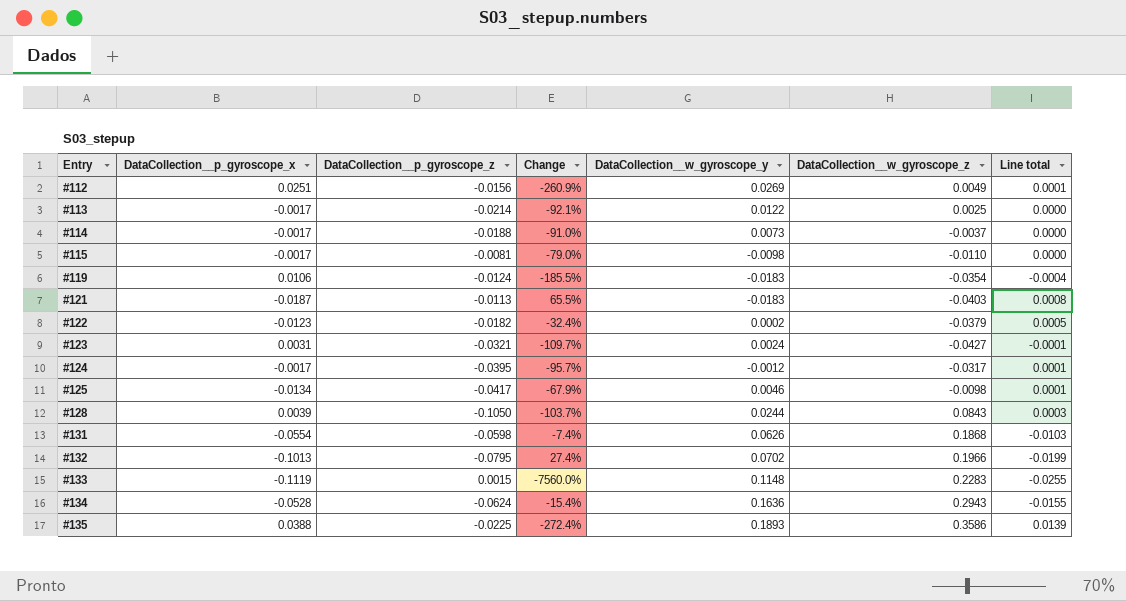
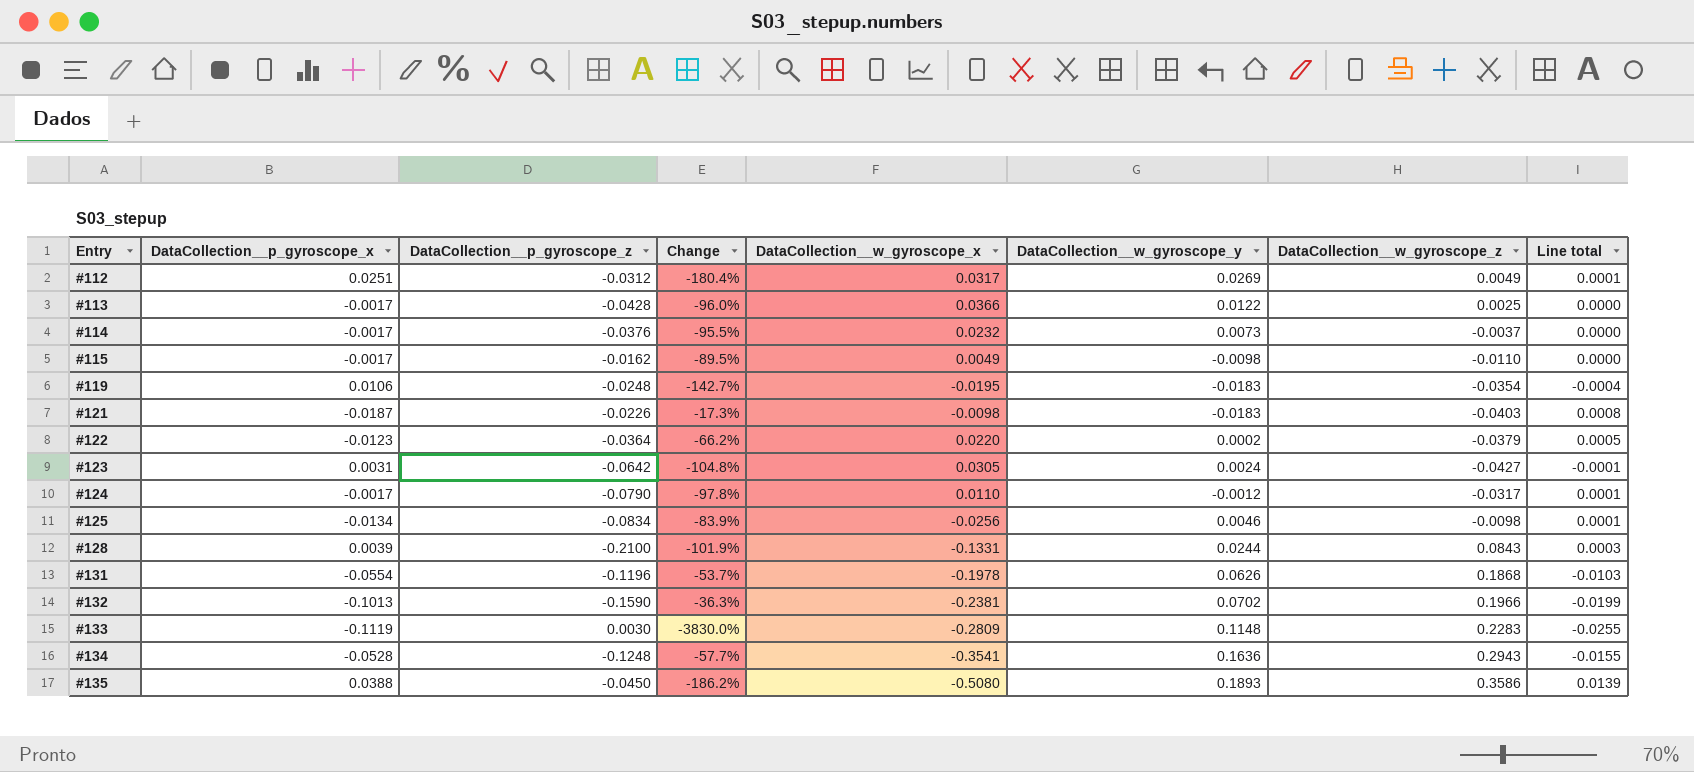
column DataCollection__w_gyroscope_x | position: none -> 5
#112 | DataCollection__p_gyroscope_z: -0.0156 -> -0.0312
#112 | Change: -260.9% -> -180.4%
#113 | DataCollection__p_gyroscope_z: -0.0214 -> -0.0428
#113 | Change: -92.1% -> -96.0%
#114 | DataCollection__p_gyroscope_z: -0.0188 -> -0.0376
#114 | Change: -91.0% -> -95.5%
#115 | DataCollection__p_gyroscope_z: -0.0081 -> -0.0162
#115 | Change: -79.0% -> -89.5%
#119 | DataCollection__p_gyroscope_z: -0.0124 -> -0.0248
#119 | Change: -185.5% -> -142.7%
#121 | DataCollection__p_gyroscope_z: -0.0113 -> -0.0226
#121 | Change: 65.5% -> -17.3%
#122 | DataCollection__p_gyroscope_z: -0.0182 -> -0.0364
#122 | Change: -32.4% -> -66.2%
#123 | DataCollection__p_gyroscope_z: -0.0321 -> -0.0642
#123 | Change: -109.7% -> -104.8%
#124 | DataCollection__p_gyroscope_z: -0.0395 -> -0.0790
#124 | Change: -95.7% -> -97.8%
#125 | DataCollection__p_gyroscope_z: -0.0417 -> -0.0834
#125 | Change: -67.9% -> -83.9%
#128 | DataCollection__p_gyroscope_z: -0.1050 -> -0.2100
#128 | Change: -103.7% -> -101.9%
#131 | DataCollection__p_gyroscope_z: -0.0598 -> -0.1196
#131 | Change: -7.4% -> -53.7%
#132 | DataCollection__p_gyroscope_z: -0.0795 -> -0.1590
#132 | Change: 27.4% -> -36.3%
#133 | DataCollection__p_gyroscope_z: 0.0015 -> 0.0030
#133 | Change: -7560.0% -> -3830.0%
#134 | DataCollection__p_gyroscope_z: -0.0624 -> -0.1248
#134 | Change: -15.4% -> -57.7%
#135 | DataCollection__p_gyroscope_z: -0.0225 -> -0.0450
#135 | Change: -272.4% -> -186.2%

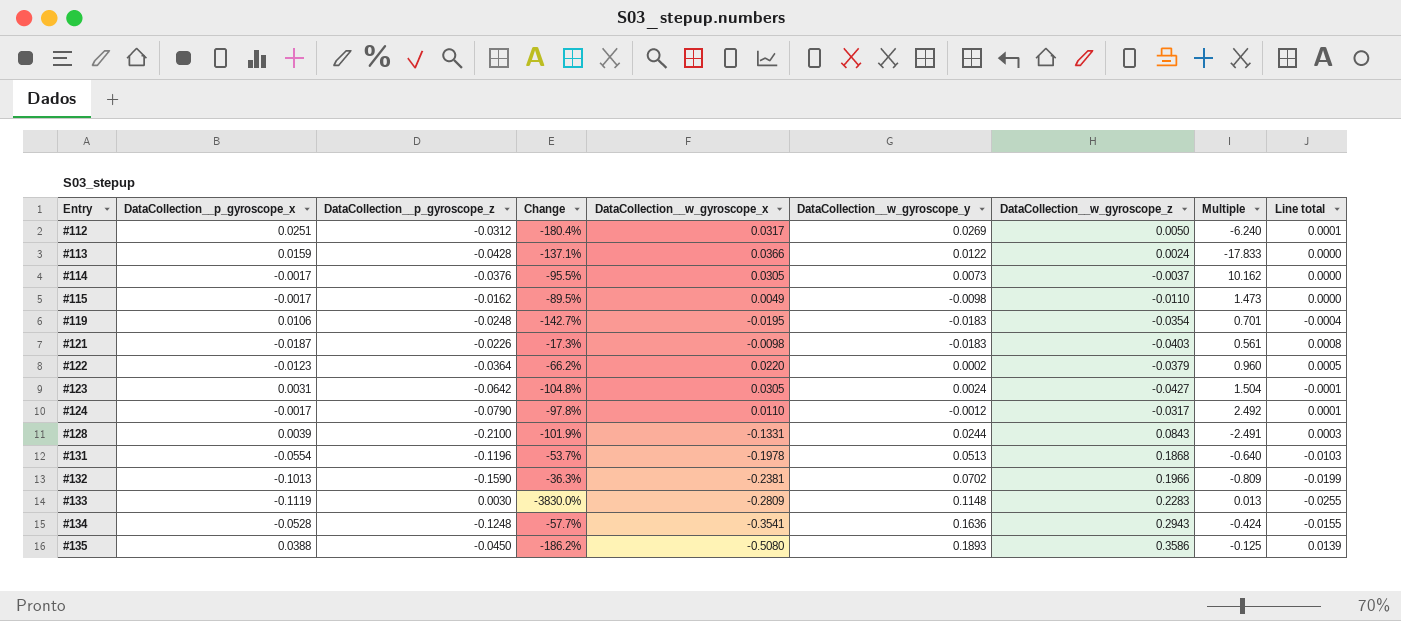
column Multiple | formula: none -> [DataCollection__p_gyroscope_z] / [DataCollection__w_gyroscope_z]
row #125: -0.0134 | -0.0834 | -83.9% | -0.0256 | 0.0046 | -0.0098 | 0.0001 -> none
#112 | DataCollection__w_gyroscope_z: 0.0049 -> 0.0050
#113 | DataCollection__p_gyroscope_x: -0.0017 -> 0.0159
#113 | Change: -96.0% -> -137.1%
#113 | DataCollection__w_gyroscope_z: 0.0025 -> 0.0024
#114 | DataCollection__w_gyroscope_x: 0.0232 -> 0.0305
#131 | DataCollection__w_gyroscope_y: 0.0626 -> 0.0513

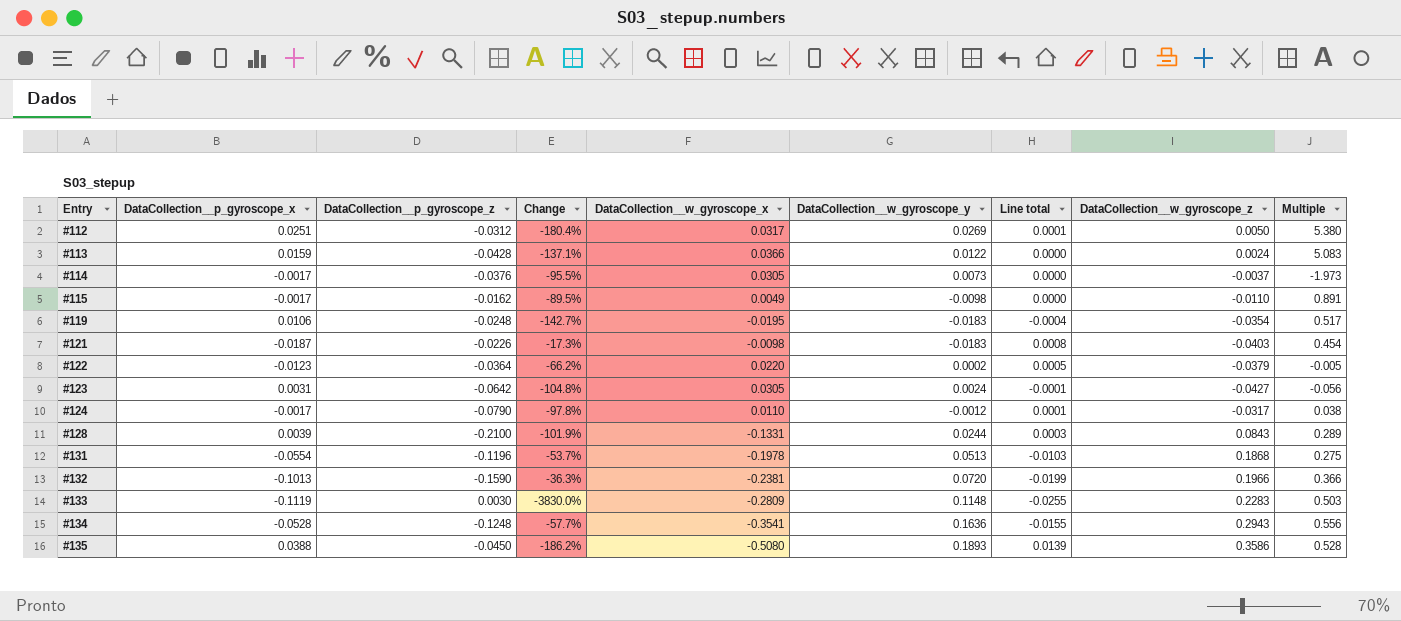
column Line total | position: 9 -> 7
column Multiple | formula: [DataCollection__p_gyroscope_z] / [DataCollection__w_gyroscope_z] -> [DataCollection__w_gyroscope_y] / [DataCollection__w_gyroscope_z]
#132 | DataCollection__w_gyroscope_y: 0.0702 -> 0.0720

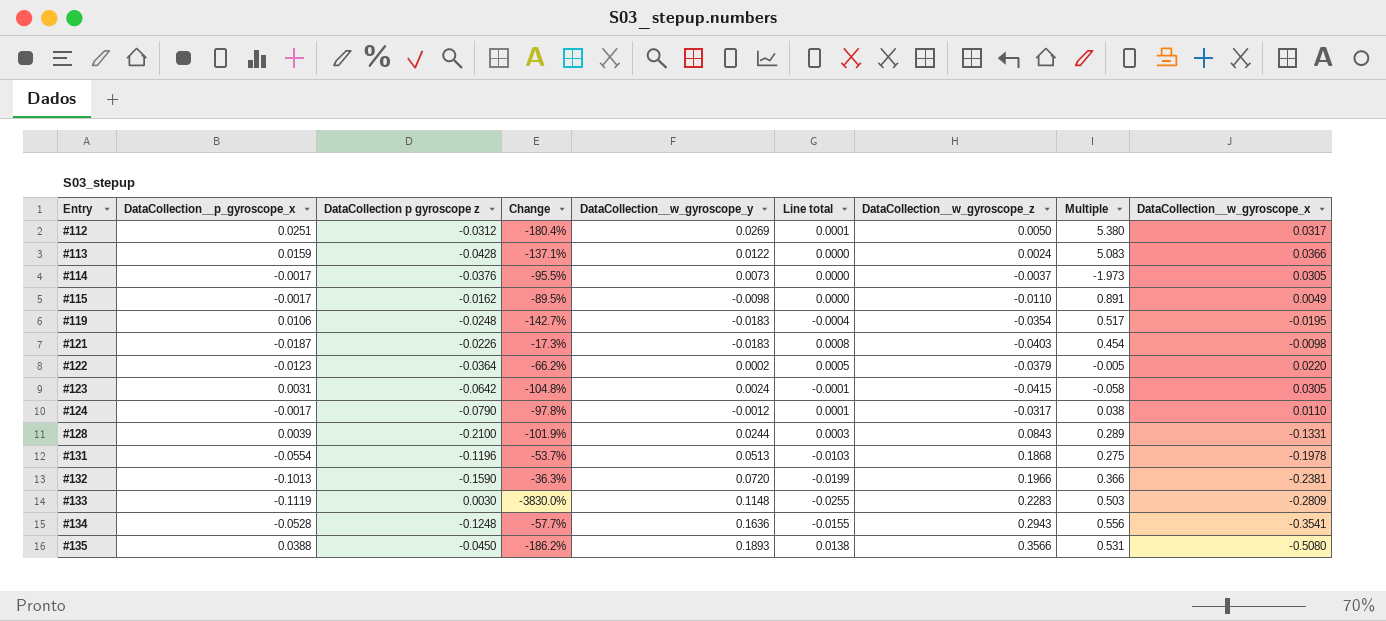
column name: DataCollection__p_gyroscope_z -> DataCollection p gyroscope z
column DataCollection__w_gyroscope_x | position: 5 -> 9
#123 | DataCollection__w_gyroscope_z: -0.0427 -> -0.0415
#123 | Multiple: -0.056 -> -0.058
#135 | Line total: 0.0139 -> 0.0138
#135 | DataCollection__w_gyroscope_z: 0.3586 -> 0.3566
#135 | Multiple: 0.528 -> 0.531

